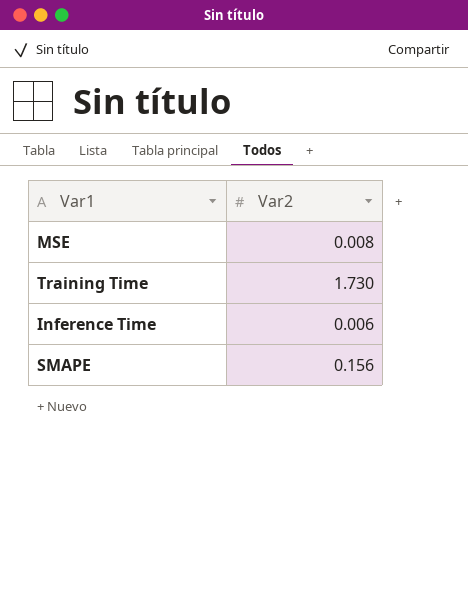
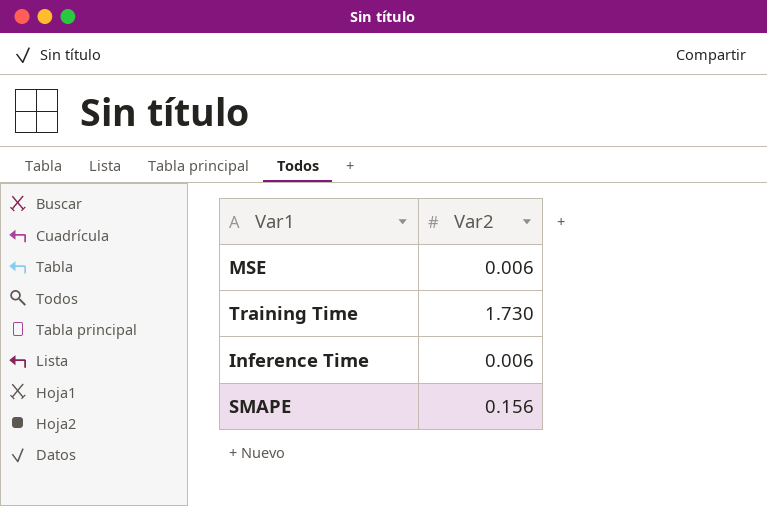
MSE | Var2: 0.008 -> 0.006

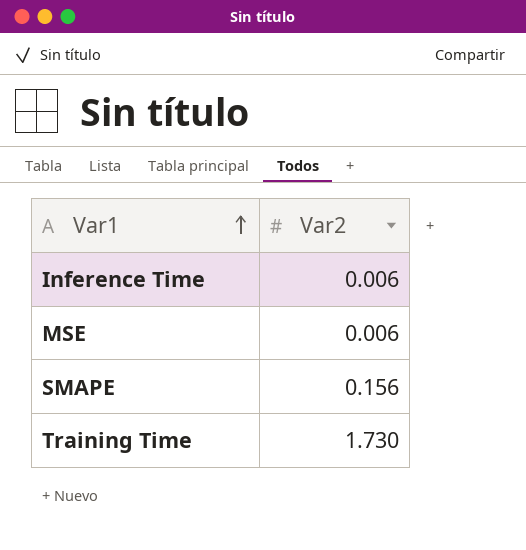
row order: none -> Var1 ascending

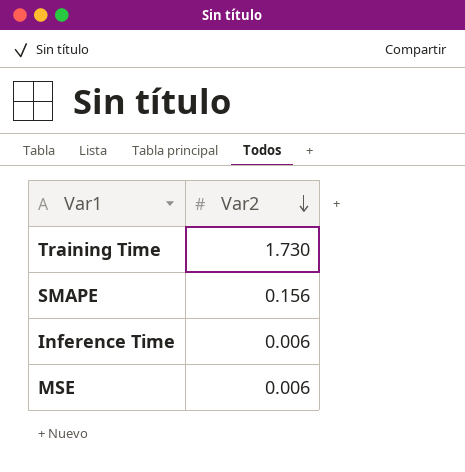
row order: Var1 ascending -> Var2 descending

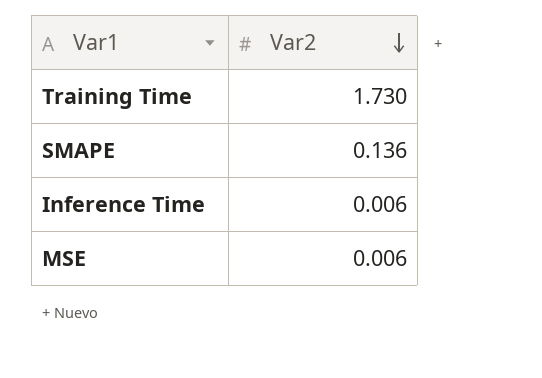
SMAPE | Var2: 0.156 -> 0.136

